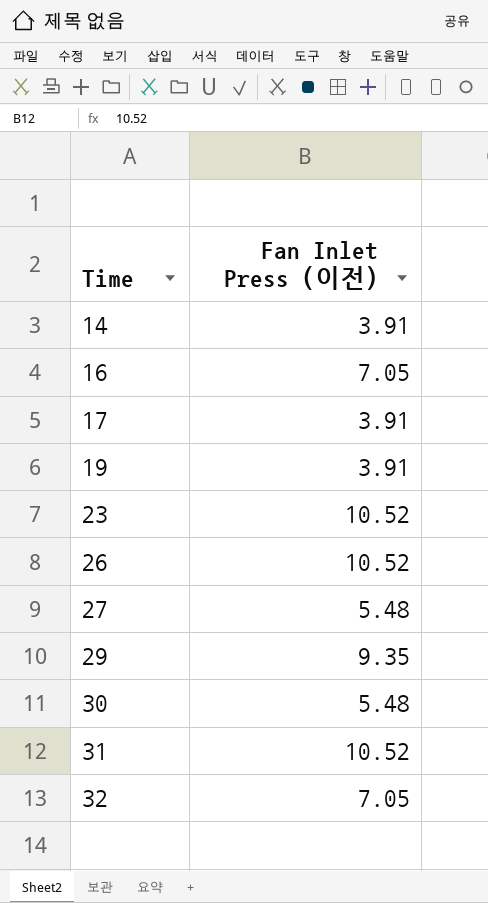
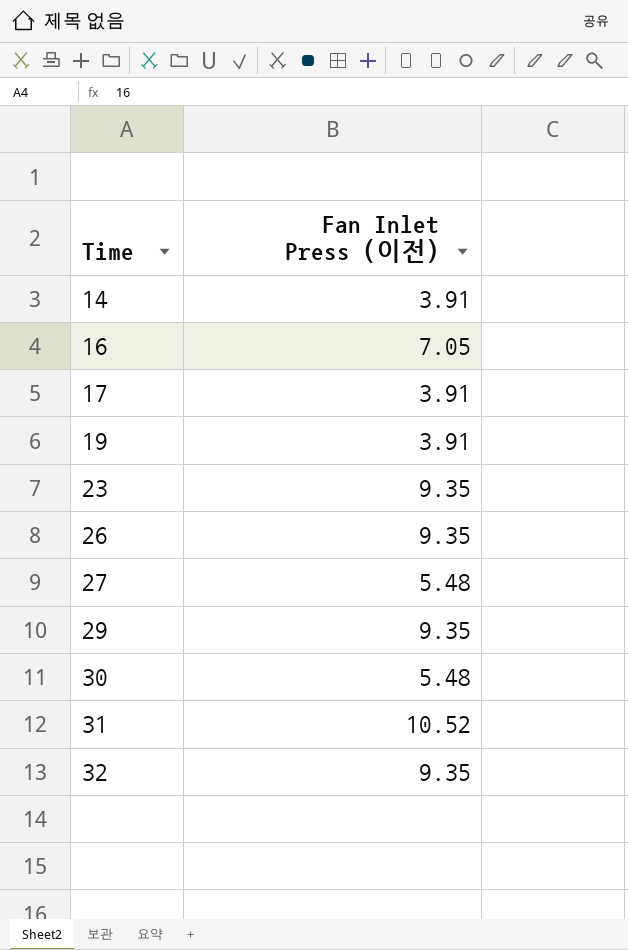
23 | Fan Inlet Press (이전): 10.52 -> 9.35
26 | Fan Inlet Press (이전): 10.52 -> 9.35
32 | Fan Inlet Press (이전): 7.05 -> 9.35

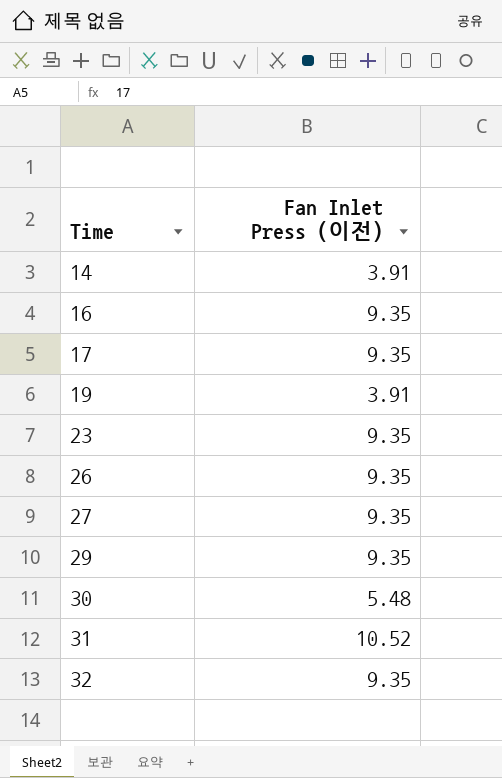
16 | Fan Inlet Press (이전): 7.05 -> 9.35
17 | Fan Inlet Press (이전): 3.91 -> 9.35
27 | Fan Inlet Press (이전): 5.48 -> 9.35

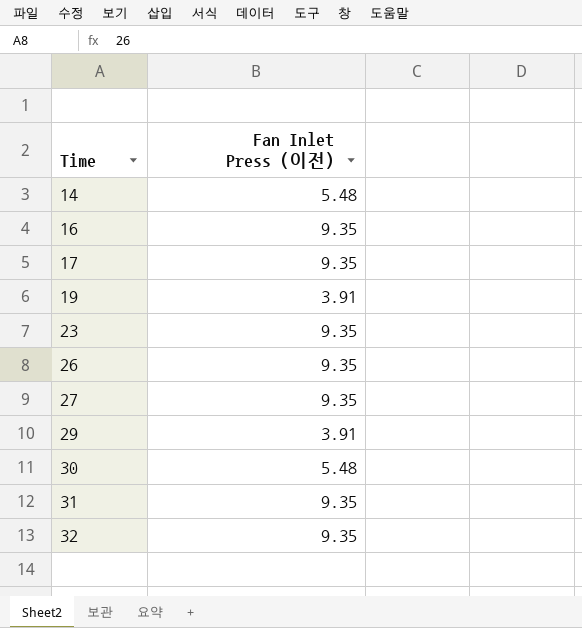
14 | Fan Inlet Press (이전): 3.91 -> 5.48
29 | Fan Inlet Press (이전): 9.35 -> 3.91
31 | Fan Inlet Press (이전): 10.52 -> 9.35

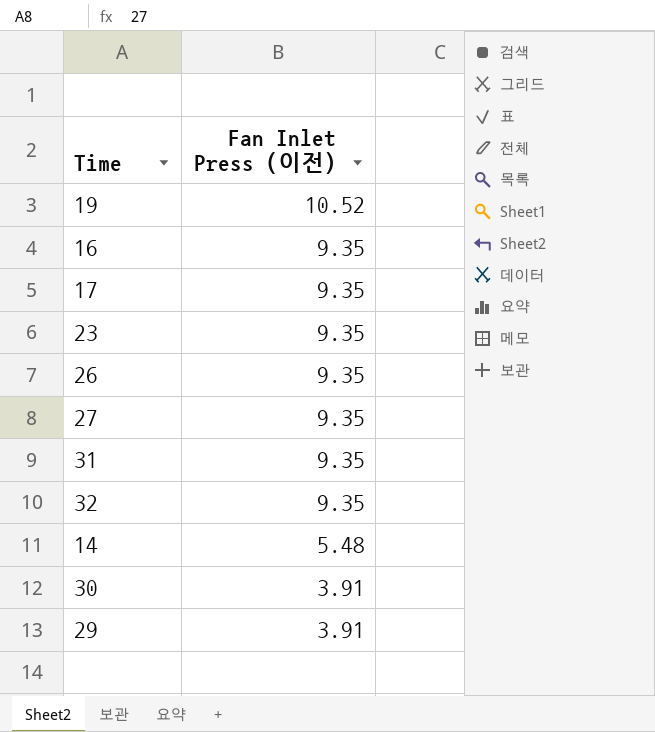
row order: Time ascending -> Fan Inlet Press (이전) descending
19 | Fan Inlet Press (이전): 3.91 -> 10.52
30 | Fan Inlet Press (이전): 5.48 -> 3.91

